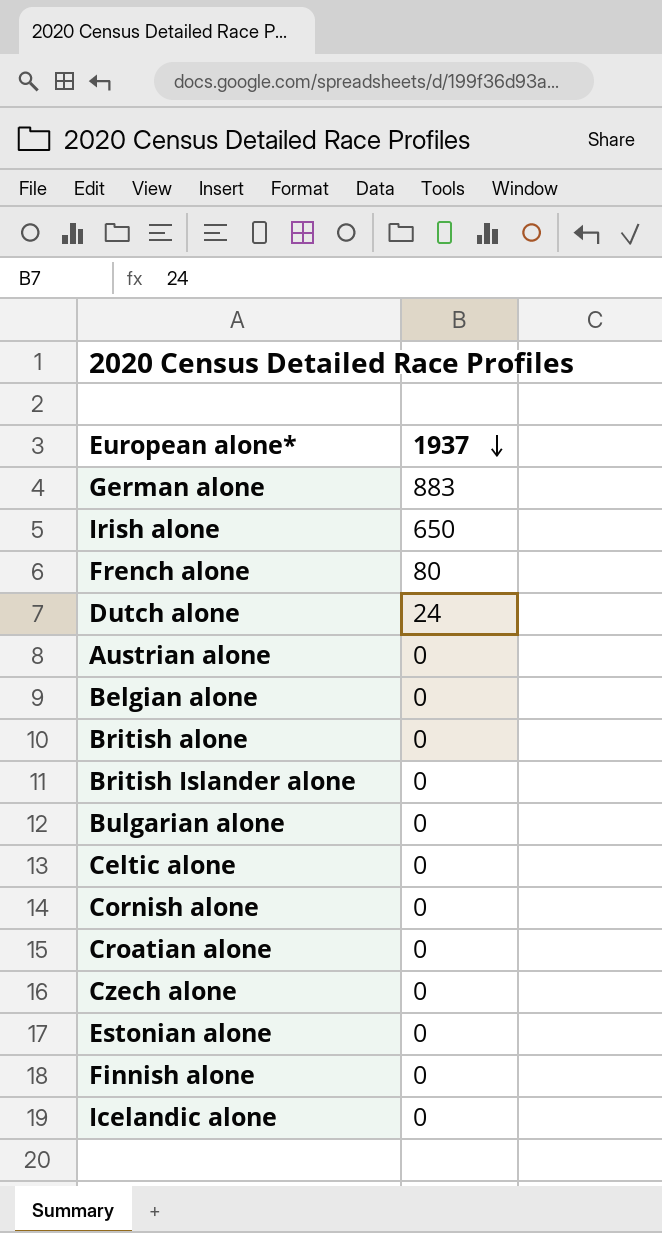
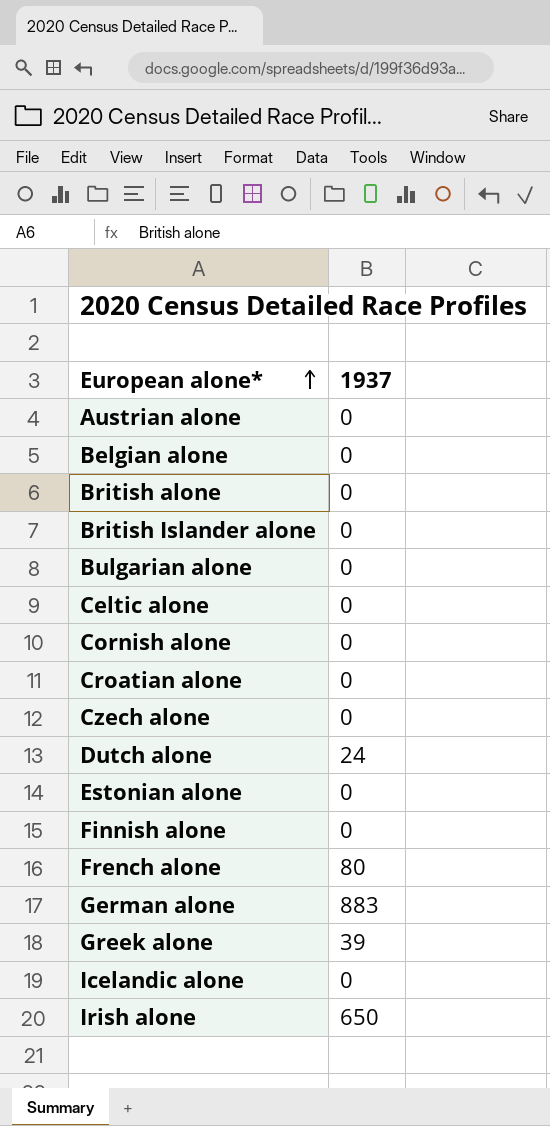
row order: 1937 descending -> European alone* ascending
row Greek alone: none -> 39

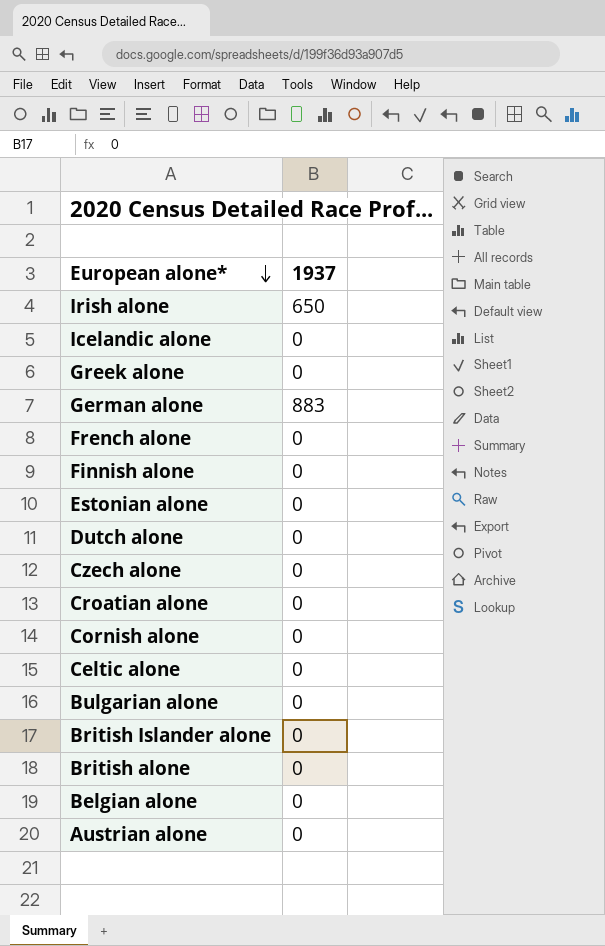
row order: European alone* ascending -> European alone* descending
Greek alone | 1937: 39 -> 0
French alone | 1937: 80 -> 0
Dutch alone | 1937: 24 -> 0

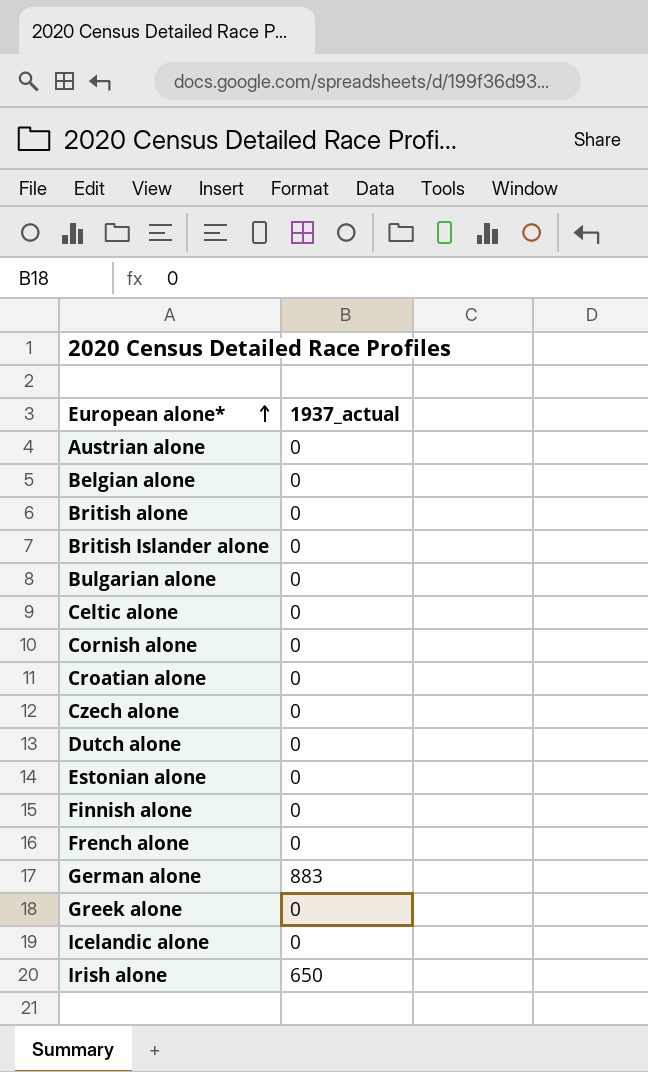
row order: European alone* descending -> European alone* ascending
column name: 1937 -> 1937_actual

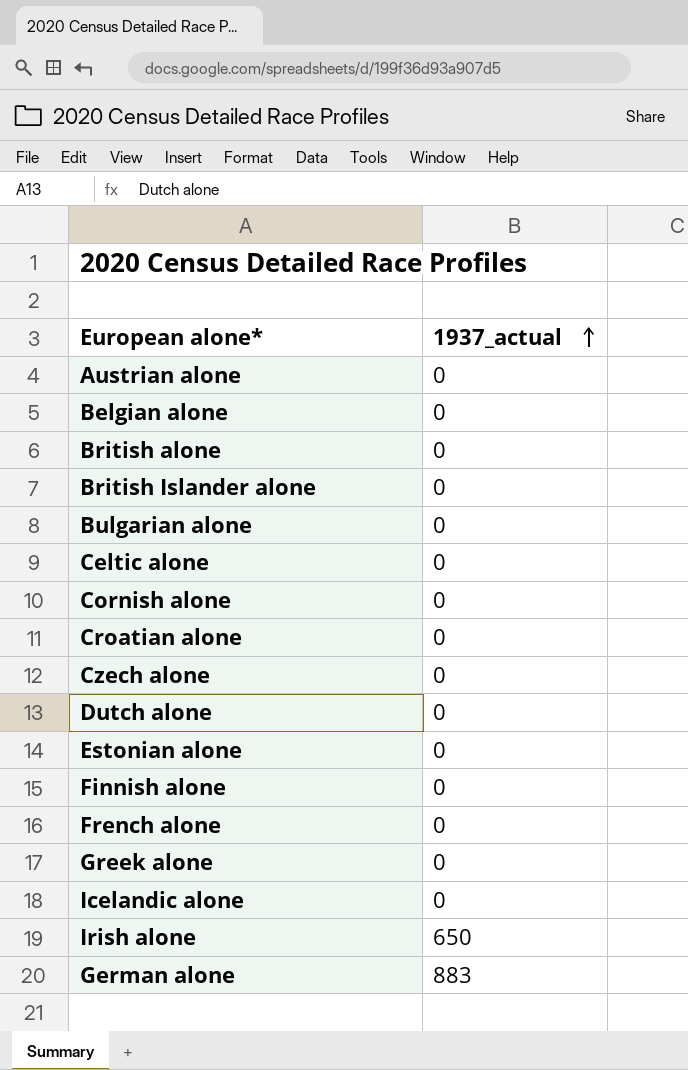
row order: European alone* ascending -> 1937_actual ascending

